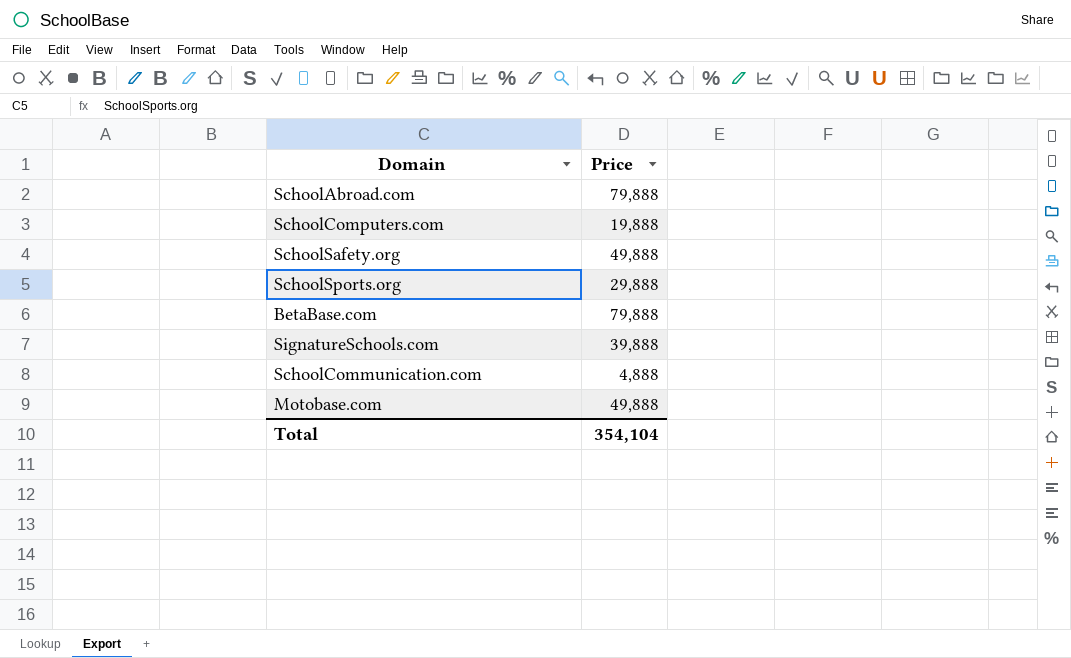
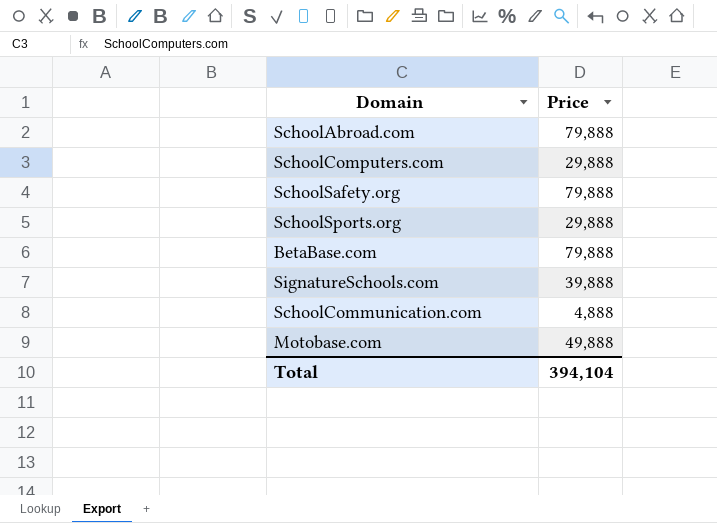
SchoolComputers.com | Price: 19,888 -> 29,888
SchoolSafety.org | Price: 49,888 -> 79,888
Total | Price: 354,104 -> 394,104

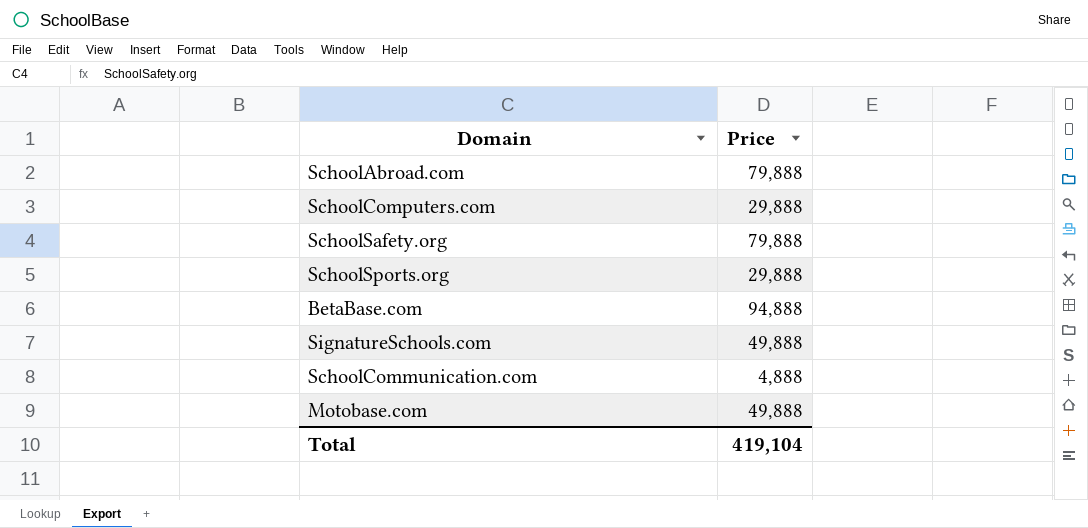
BetaBase.com | Price: 79,888 -> 94,888
SignatureSchools.com | Price: 39,888 -> 49,888
Total | Price: 394,104 -> 419,104

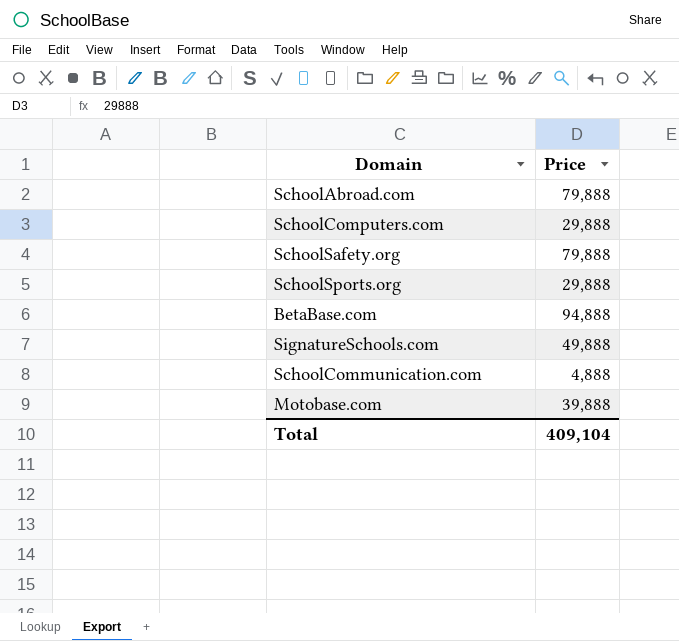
Motobase.com | Price: 49,888 -> 39,888
Total | Price: 419,104 -> 409,104

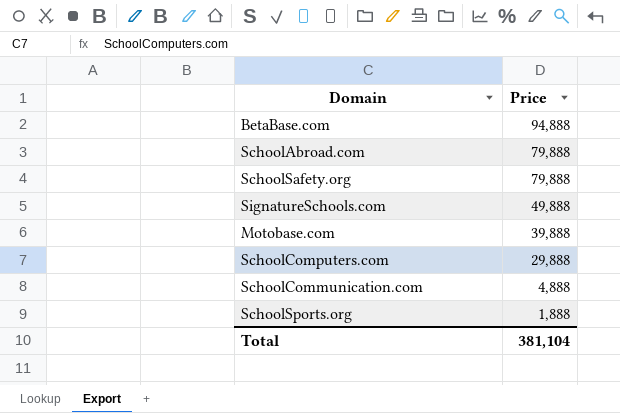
row order: none -> Price descending
SchoolSports.org | Price: 29,888 -> 1,888
Total | Price: 409,104 -> 381,104

